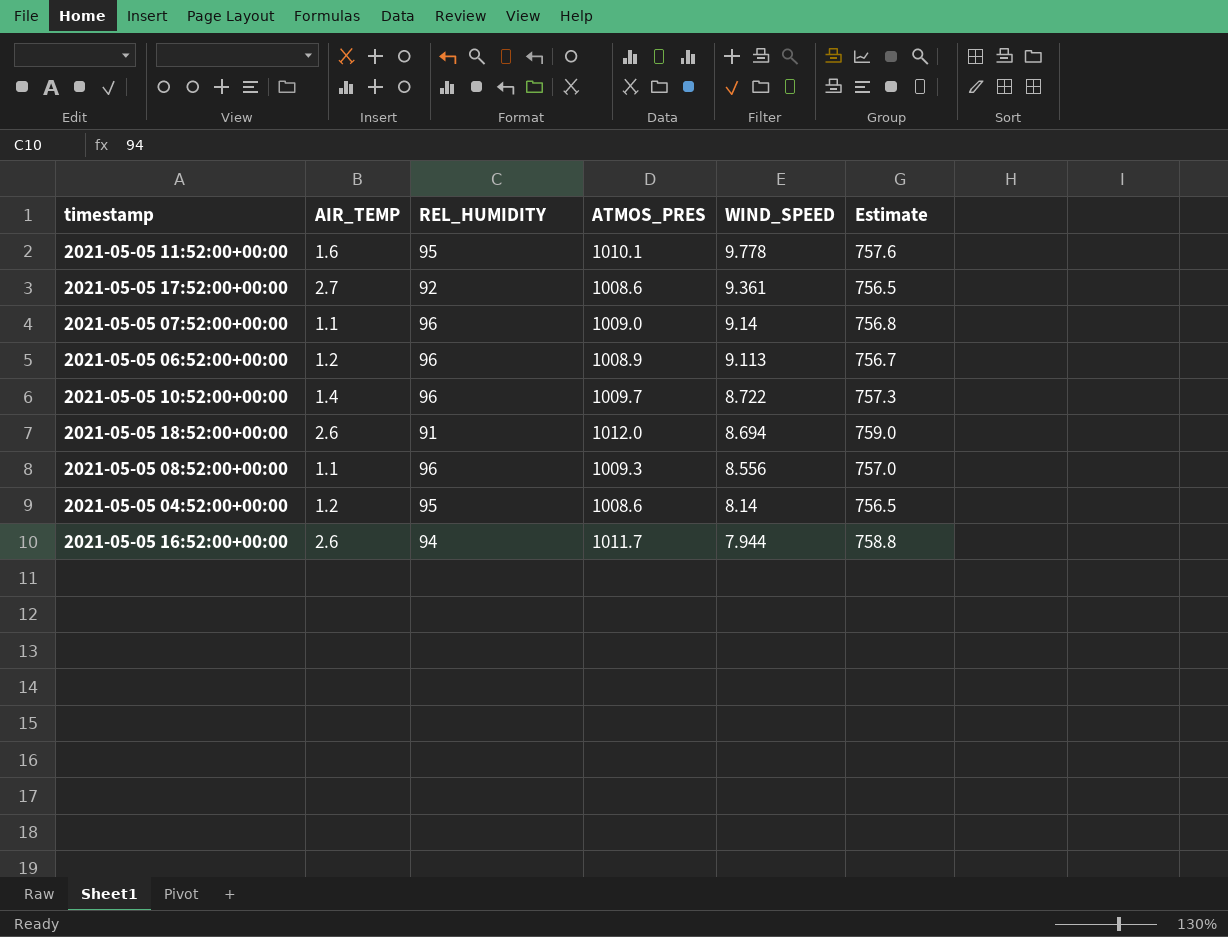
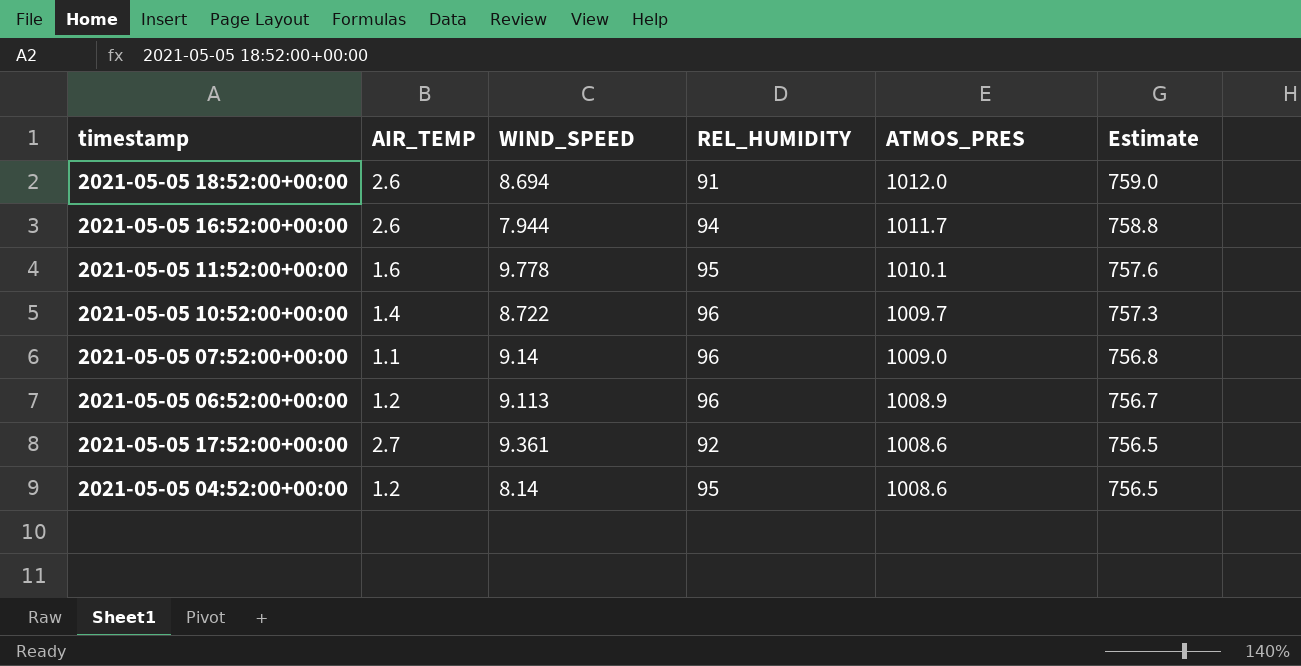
row order: WIND_SPEED descending -> ATMOS_PRES descending
column WIND_SPEED | position: 5 -> 3
row 2021-05-05 08:52:00+00:00: 1.1 | 96 | 1009.3 | 8.556 | 757.0 -> none

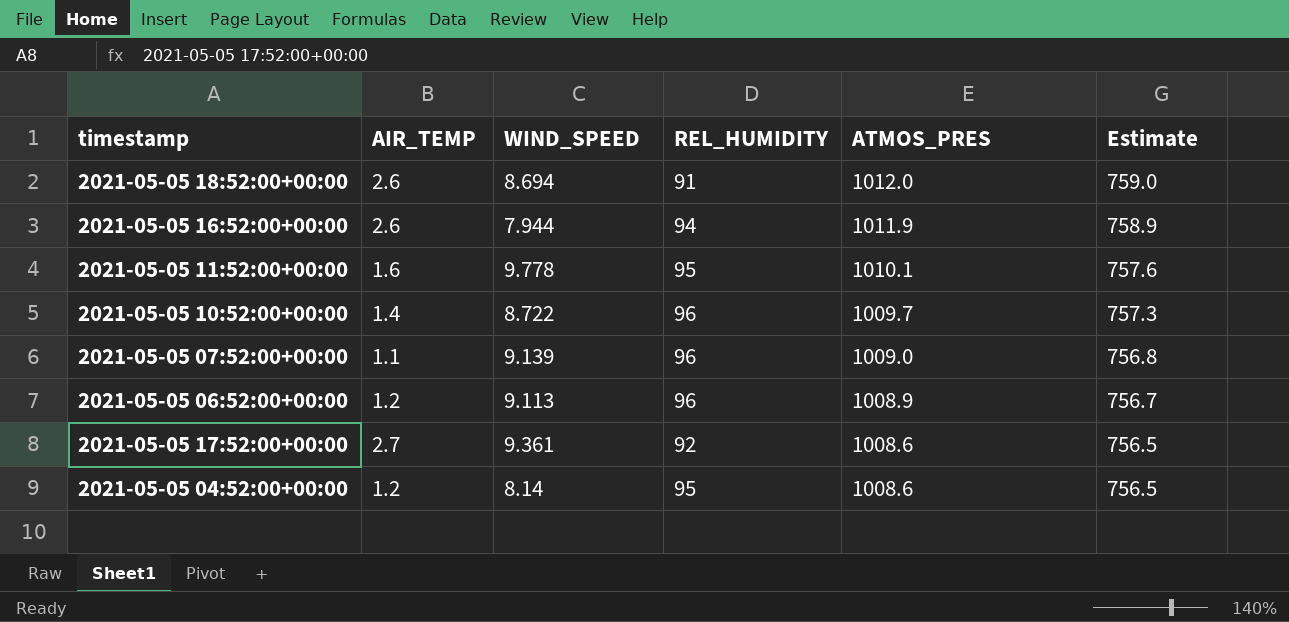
2021-05-05 16:52:00+00:00 | ATMOS_PRES: 1011.7 -> 1011.9
2021-05-05 16:52:00+00:00 | Estimate: 758.8 -> 758.9
2021-05-05 07:52:00+00:00 | WIND_SPEED: 9.14 -> 9.139

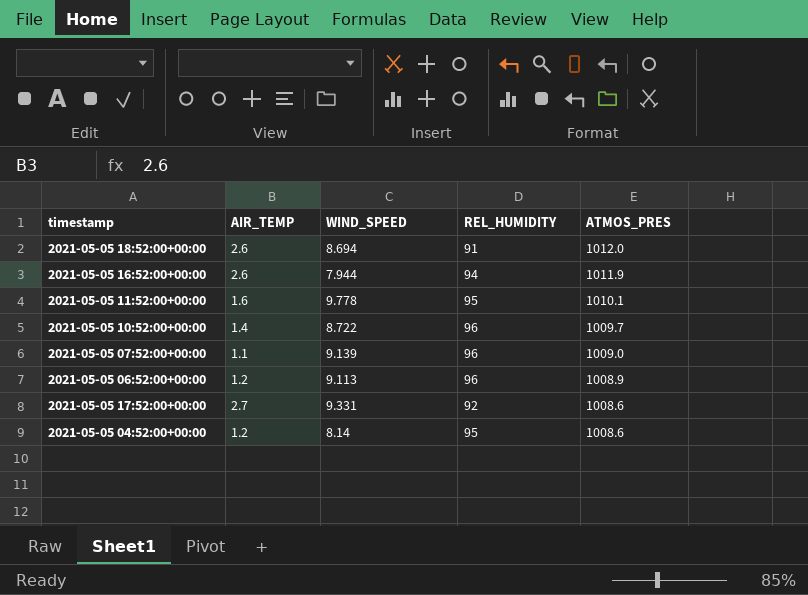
column Estimate | formula: [ATMOS_PRES] * 0.75 -> none
2021-05-05 17:52:00+00:00 | WIND_SPEED: 9.361 -> 9.331

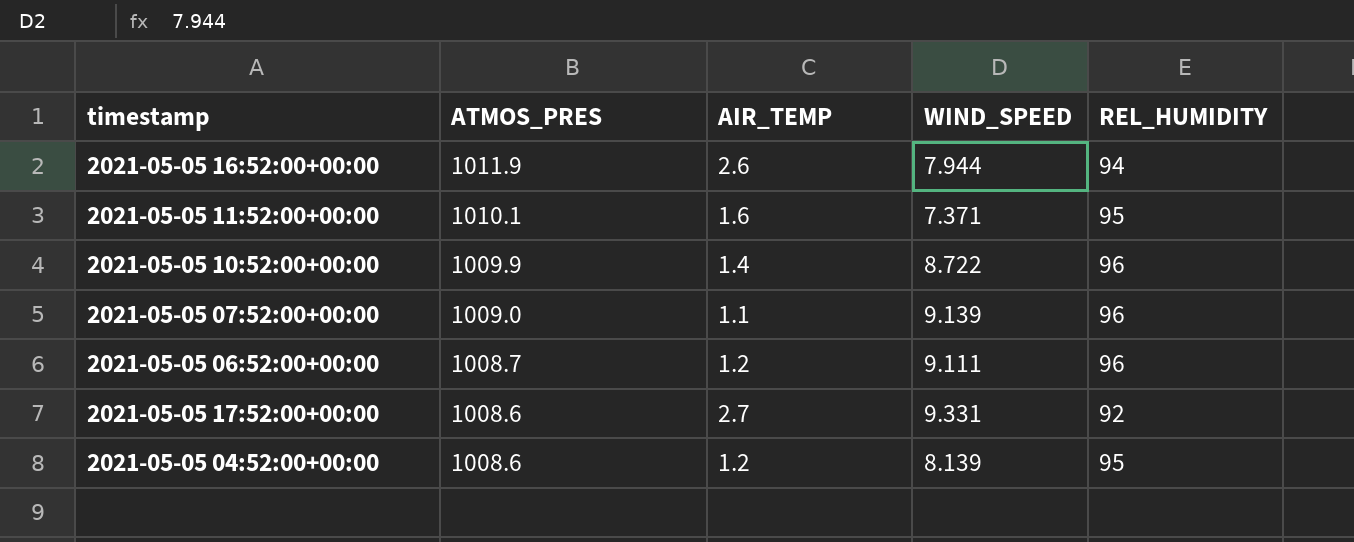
column ATMOS_PRES | position: 5 -> 2
row 2021-05-05 18:52:00+00:00: 2.6 | 8.694 | 91 | 1012.0 -> none
2021-05-05 11:52:00+00:00 | WIND_SPEED: 9.778 -> 7.371
2021-05-05 10:52:00+00:00 | ATMOS_PRES: 1009.7 -> 1009.9
2021-05-05 06:52:00+00:00 | ATMOS_PRES: 1008.9 -> 1008.7
2021-05-05 06:52:00+00:00 | WIND_SPEED: 9.113 -> 9.111
2021-05-05 04:52:00+00:00 | WIND_SPEED: 8.14 -> 8.139

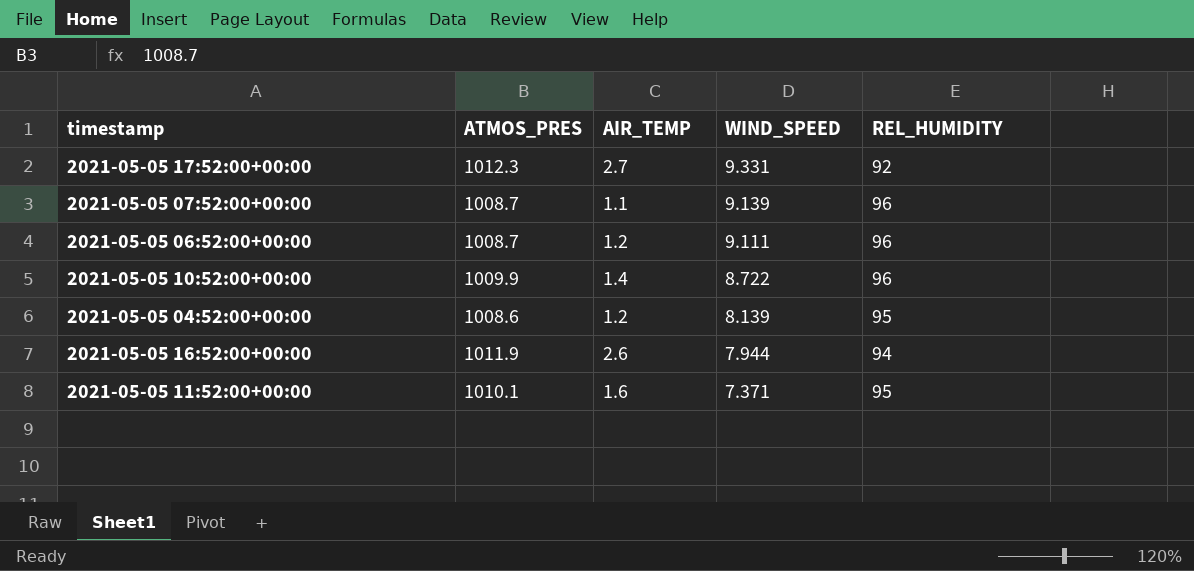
row order: ATMOS_PRES descending -> WIND_SPEED descending
2021-05-05 17:52:00+00:00 | ATMOS_PRES: 1008.6 -> 1012.3
2021-05-05 07:52:00+00:00 | ATMOS_PRES: 1009.0 -> 1008.7

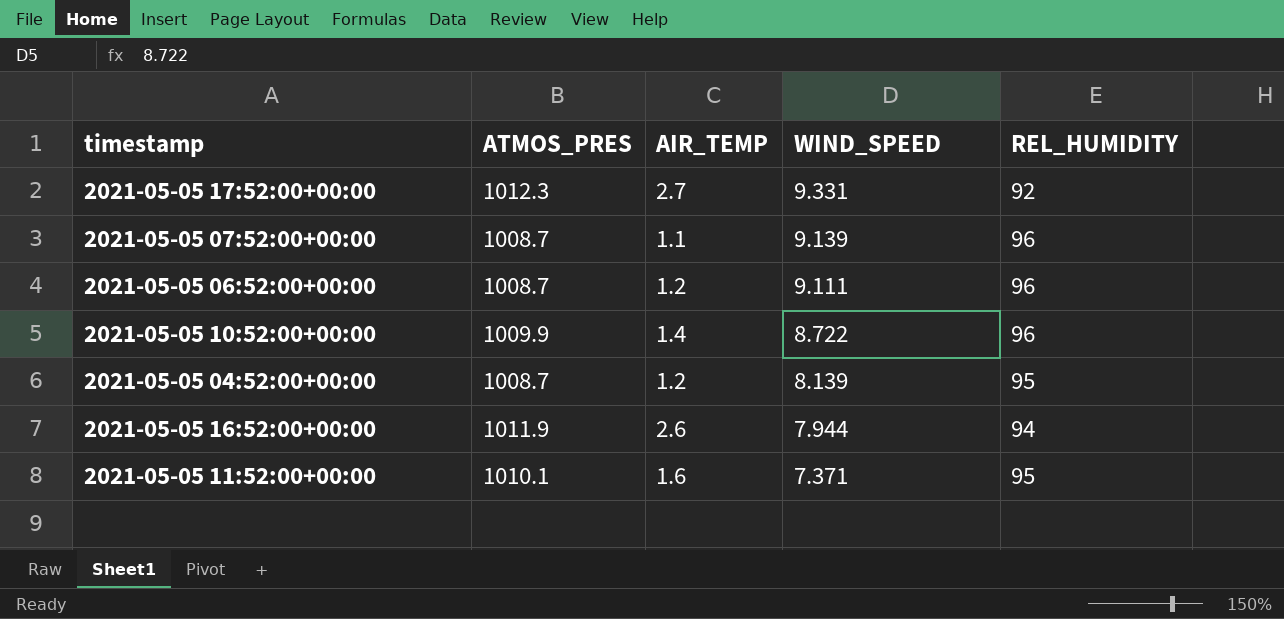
2021-05-05 04:52:00+00:00 | ATMOS_PRES: 1008.6 -> 1008.7

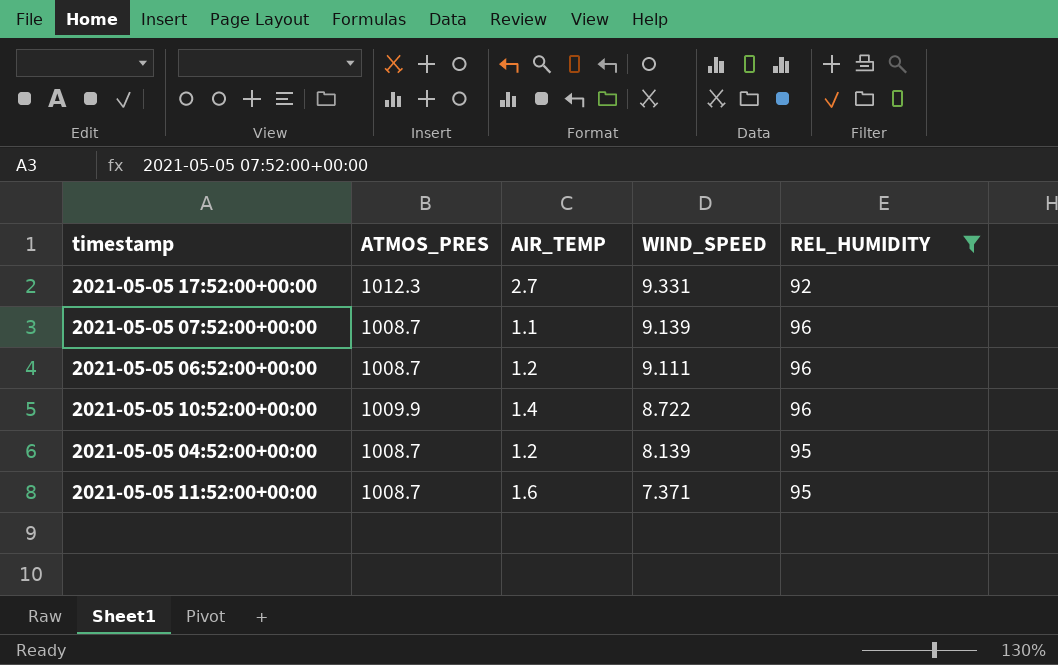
filter: none -> REL_HUMIDITY != 94
2021-05-05 11:52:00+00:00 | ATMOS_PRES: 1010.1 -> 1008.7

